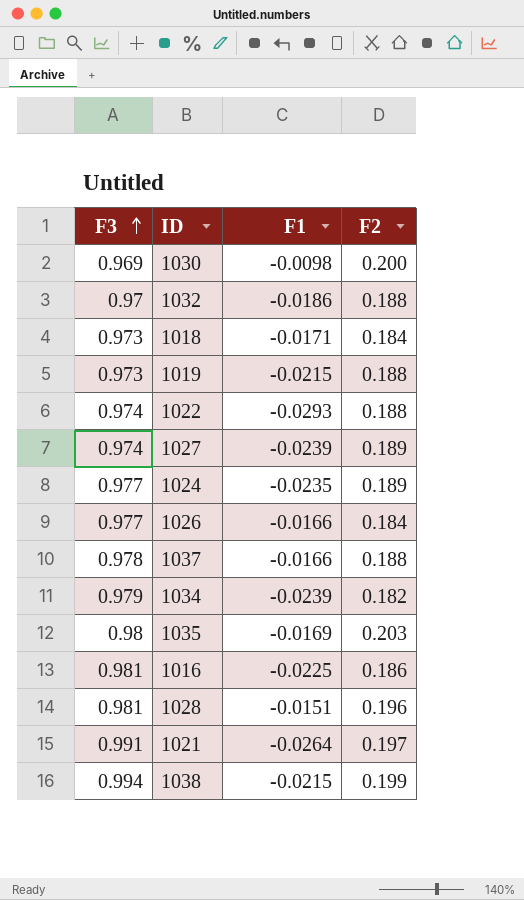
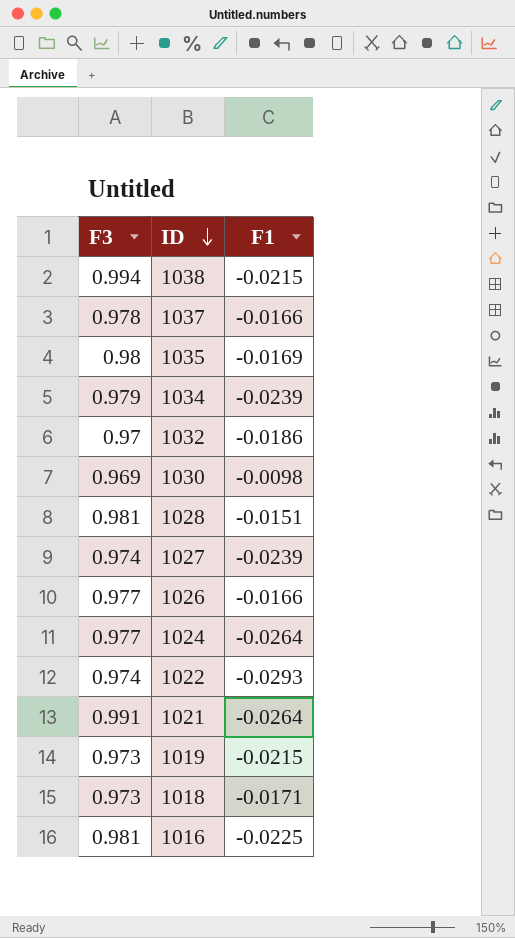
row order: F3 ascending -> ID descending
column F2 | position: 4 -> none
1024 | F1: -0.0235 -> -0.0264

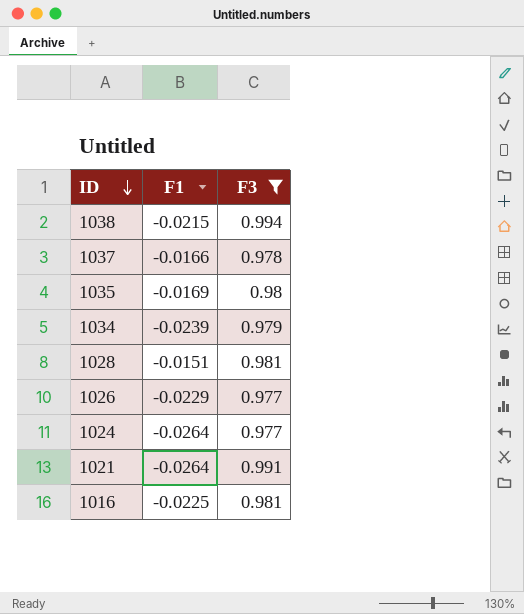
filter: none -> F3 >= 0.977
column F3 | position: 1 -> 3
1026 | F1: -0.0166 -> -0.0229

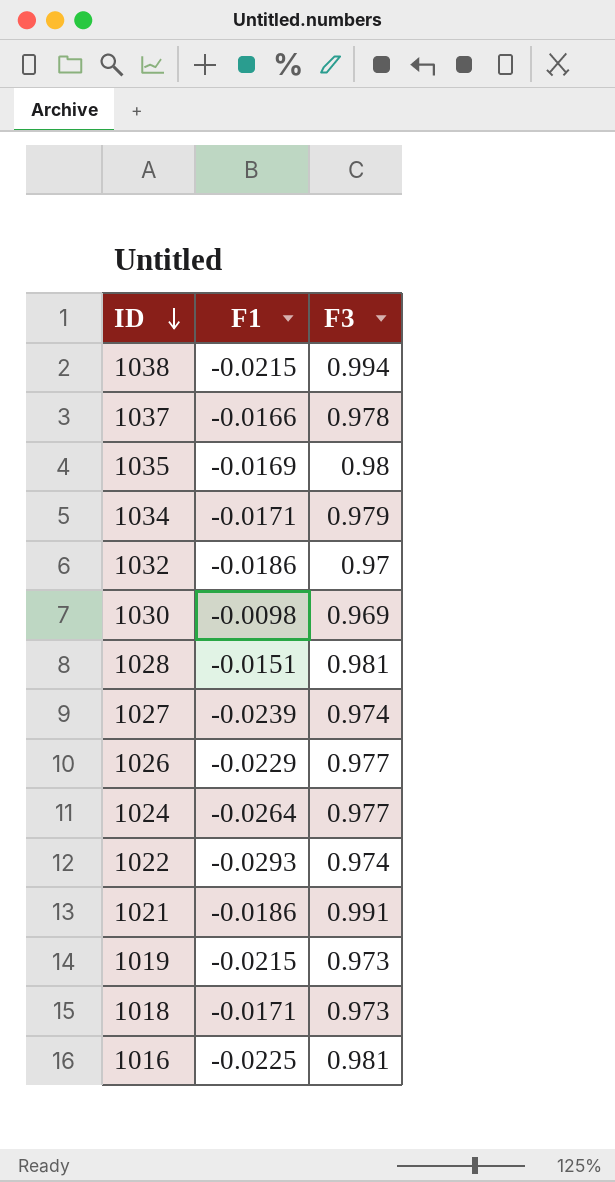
filter: F3 >= 0.977 -> none
1034 | F1: -0.0239 -> -0.0171
1021 | F1: -0.0264 -> -0.0186

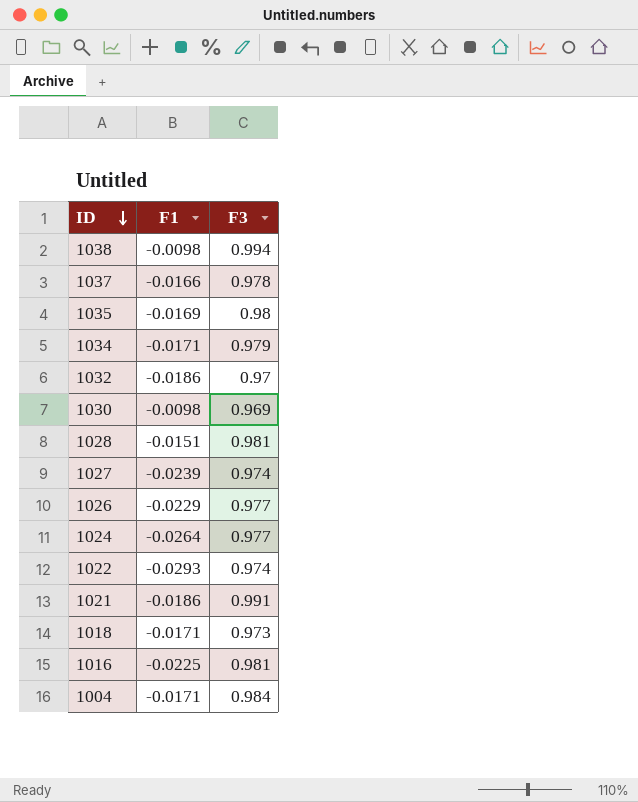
row 1019: -0.0215 | 0.973 -> none
1038 | F1: -0.0215 -> -0.0098
row 1004: none -> -0.0171 | 0.984

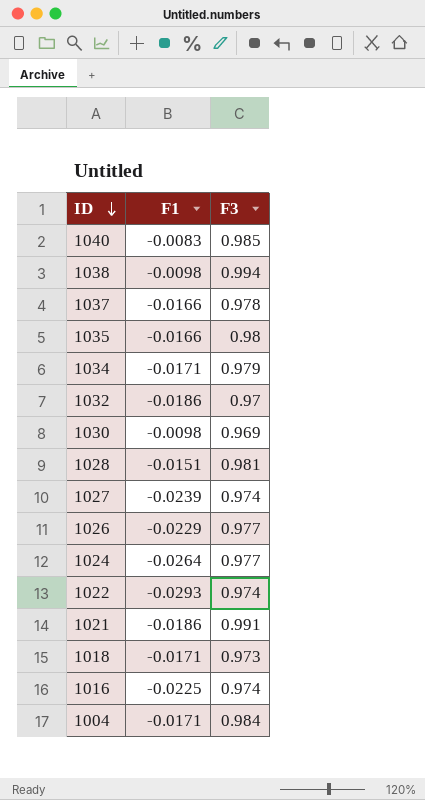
row 1040: none -> -0.0083 | 0.985
1035 | F1: -0.0169 -> -0.0166
1016 | F3: 0.981 -> 0.974

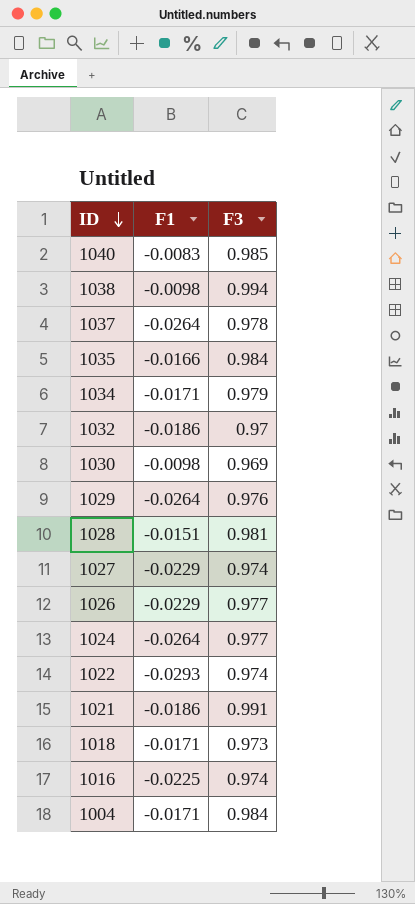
1037 | F1: -0.0166 -> -0.0264
1035 | F3: 0.98 -> 0.984
row 1029: none -> -0.0264 | 0.976
1027 | F1: -0.0239 -> -0.0229

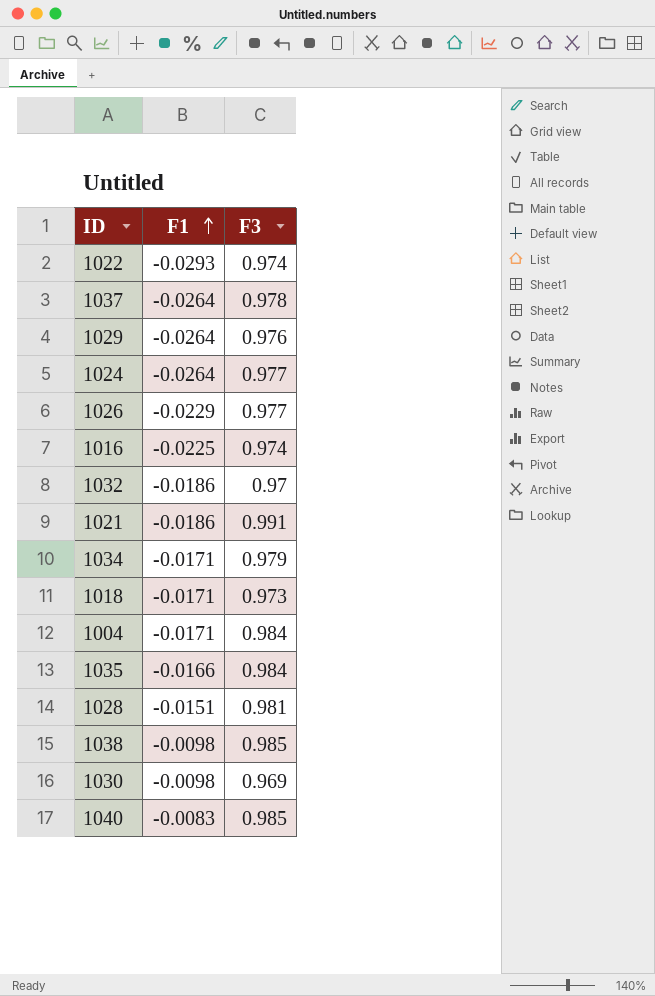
row order: ID descending -> F1 ascending
row 1027: -0.0229 | 0.974 -> none
1038 | F3: 0.994 -> 0.985

